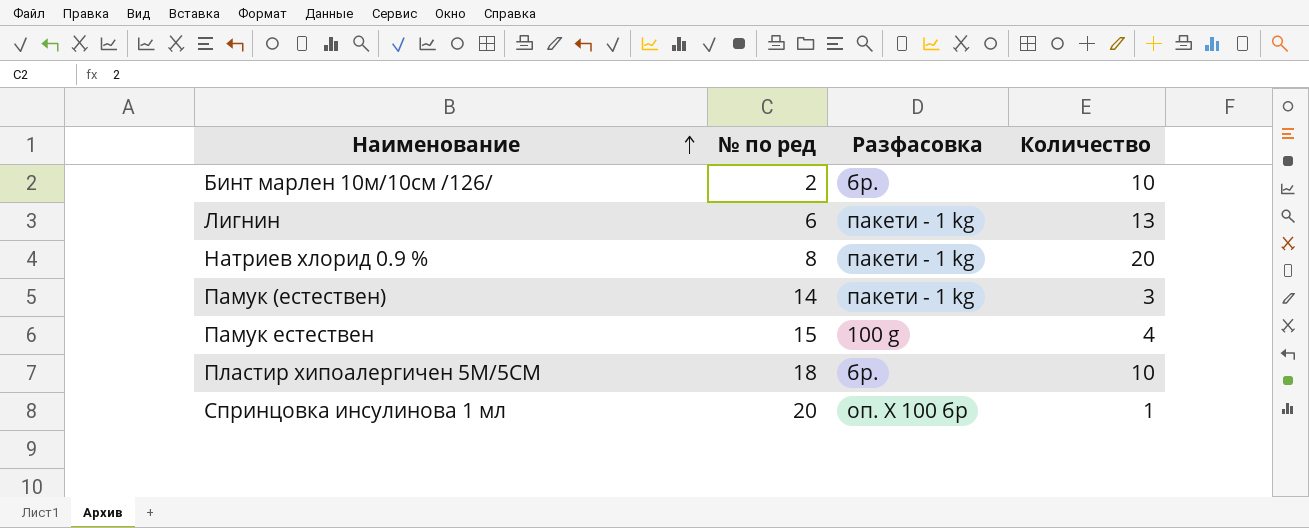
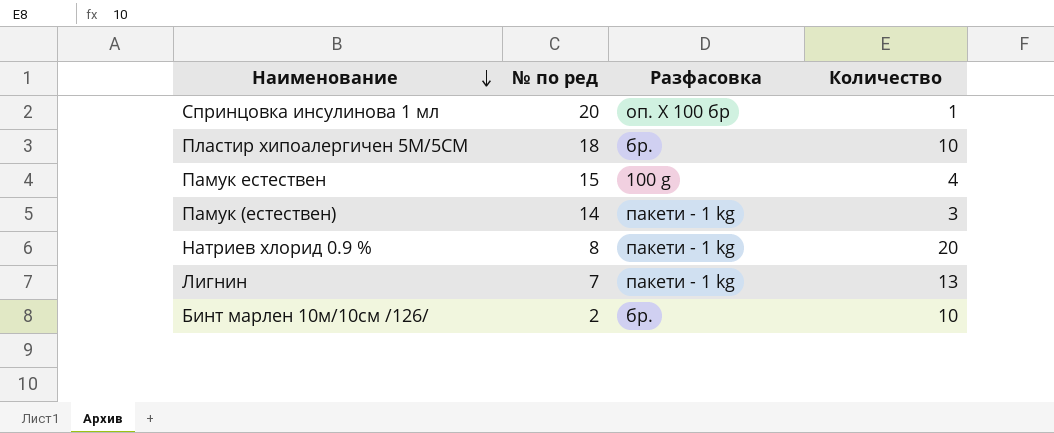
row order: Наименование ascending -> Наименование descending
Лигнин | № по ред: 6 -> 7

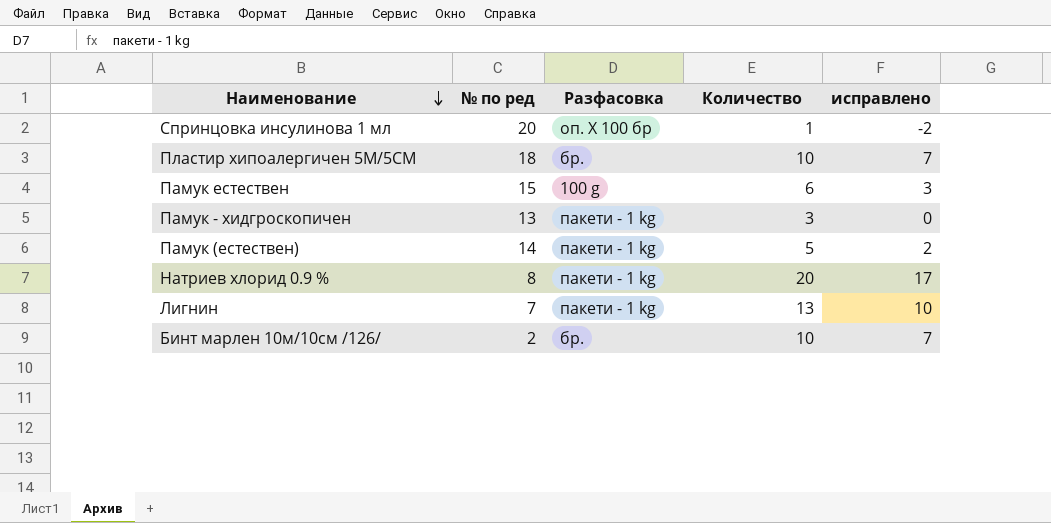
column исправлено | formula: none -> [Количество] - 3
Памук естествен | Количество: 4 -> 6
row Памук - хидгроскопичен: none -> 13 | пакети - 1 kg | 3 | 0
Памук (естествен) | Количество: 3 -> 5

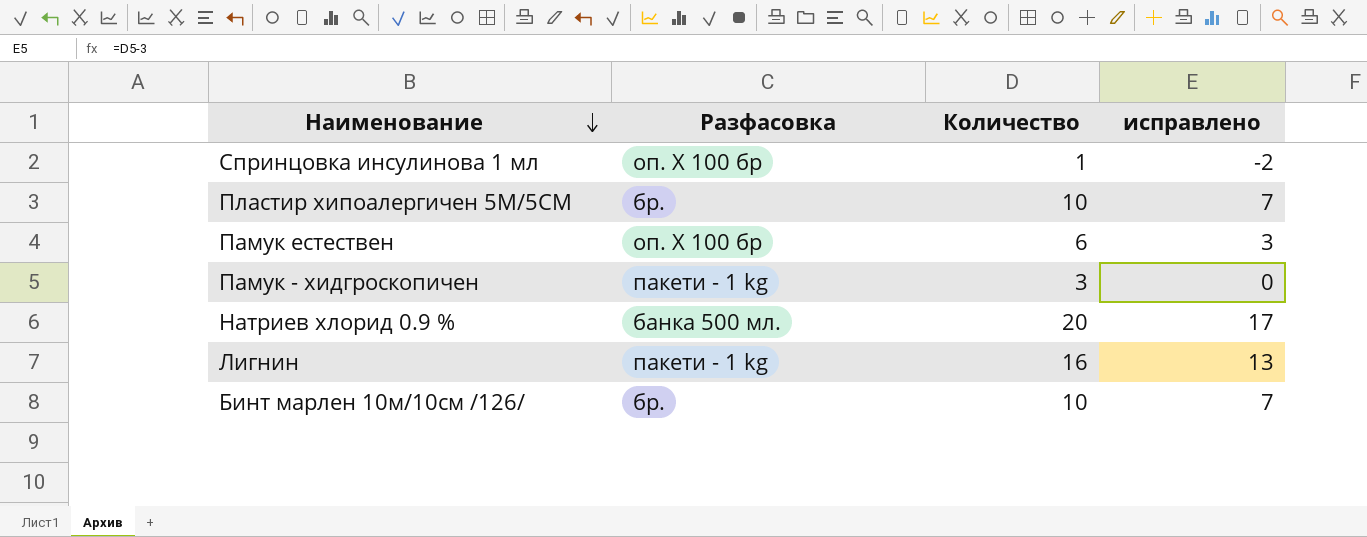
column № по ред | position: 2 -> none
row Памук (естествен): 14 | пакети - 1 kg | 5 | 2 -> none
Памук естествен | Разфасовка: 100 g -> оп. Х 100 бр
Натриев хлорид 0.9 % | Разфасовка: пакети - 1 kg -> банка 500 мл.
Лигнин | Количество: 13 -> 16
Лигнин | исправлено: 10 -> 13

